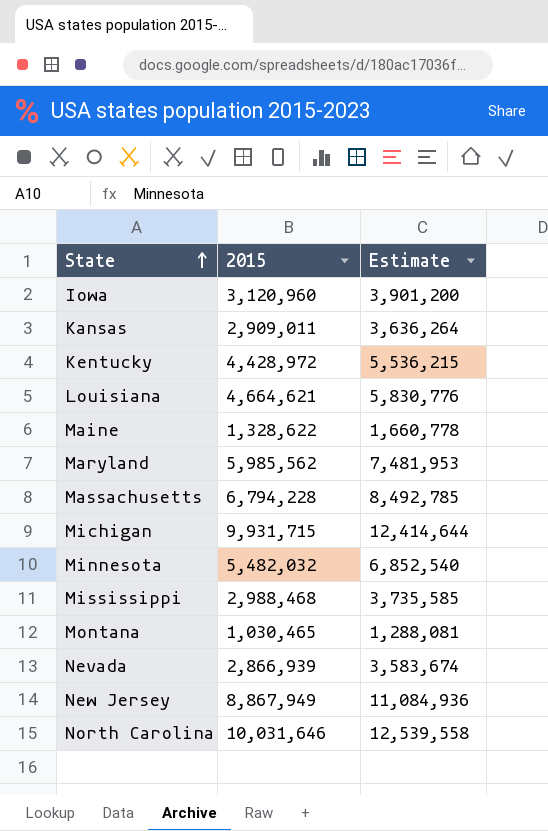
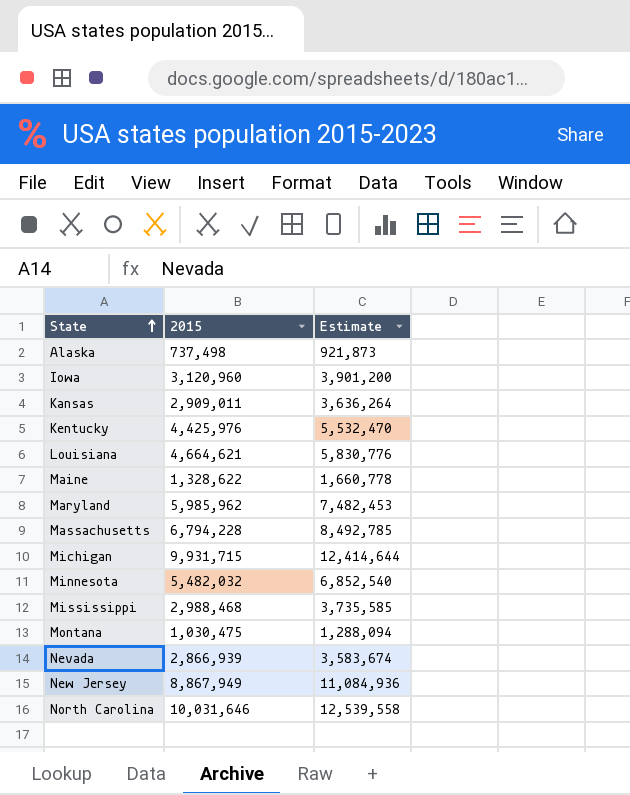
row Alaska: none -> 737,498 | 921,873
Kentucky | 2015: 4,428,972 -> 4,425,976
Kentucky | Estimate: 5,536,215 -> 5,532,470
Maryland | 2015: 5,985,562 -> 5,985,962
Maryland | Estimate: 7,481,953 -> 7,482,453
Montana | 2015: 1,030,465 -> 1,030,475
Montana | Estimate: 1,288,081 -> 1,288,094

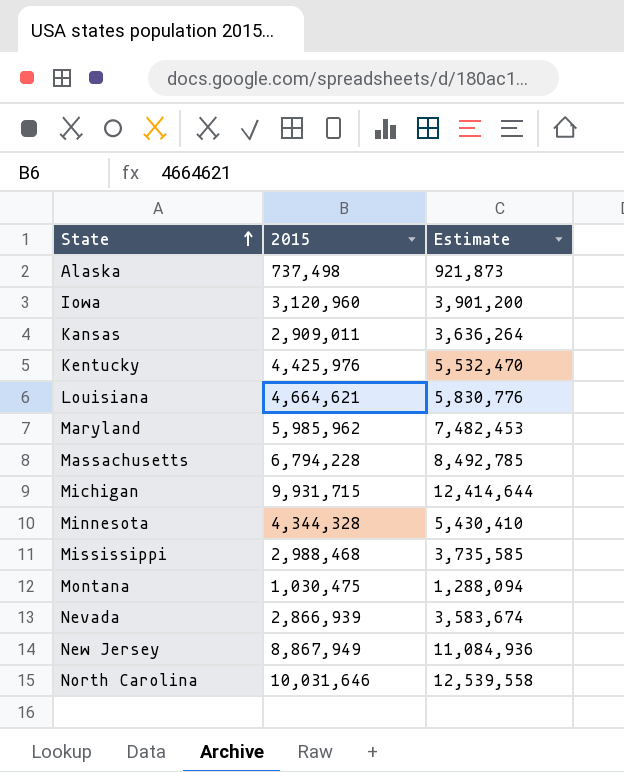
row Maine: 1,328,622 | 1,660,778 -> none
Minnesota | 2015: 5,482,032 -> 4,344,328
Minnesota | Estimate: 6,852,540 -> 5,430,410

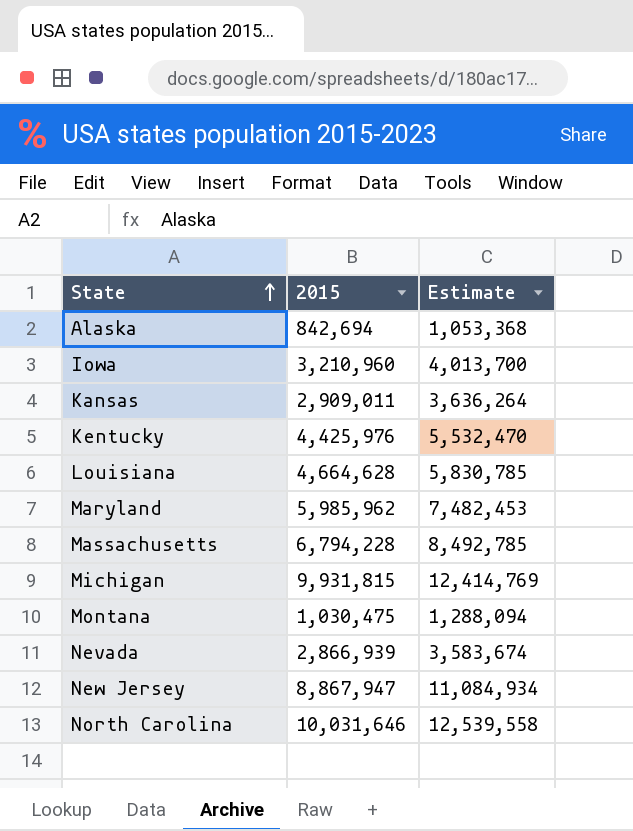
row Minnesota: 4,344,328 | 5,430,410 -> none
row Mississippi: 2,988,468 | 3,735,585 -> none
Alaska | 2015: 737,498 -> 842,694
Alaska | Estimate: 921,873 -> 1,053,368
Iowa | 2015: 3,120,960 -> 3,210,960
Iowa | Estimate: 3,901,200 -> 4,013,700
Louisiana | 2015: 4,664,621 -> 4,664,628
Louisiana | Estimate: 5,830,776 -> 5,830,785
Michigan | 2015: 9,931,715 -> 9,931,815
Michigan | Estimate: 12,414,644 -> 12,414,769
New Jersey | 2015: 8,867,949 -> 8,867,947
New Jersey | Estimate: 11,084,936 -> 11,084,934

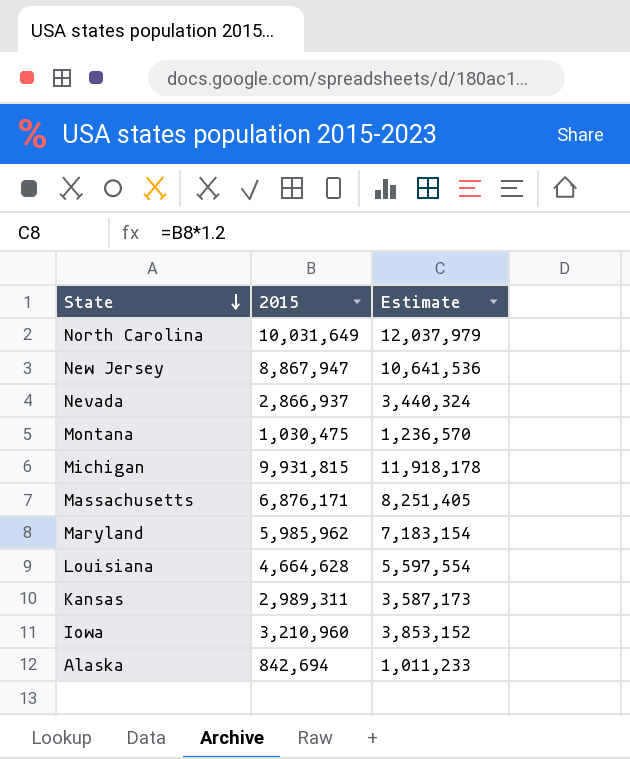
row order: State ascending -> State descending
column Estimate | formula: [2015] * 1.25 -> [2015] * 1.2
row Kentucky: 4,425,976 | 5,532,470 -> none
North Carolina | 2015: 10,031,646 -> 10,031,649
Nevada | 2015: 2,866,939 -> 2,866,937
Massachusetts | 2015: 6,794,228 -> 6,876,171
Kansas | 2015: 2,909,011 -> 2,989,311

